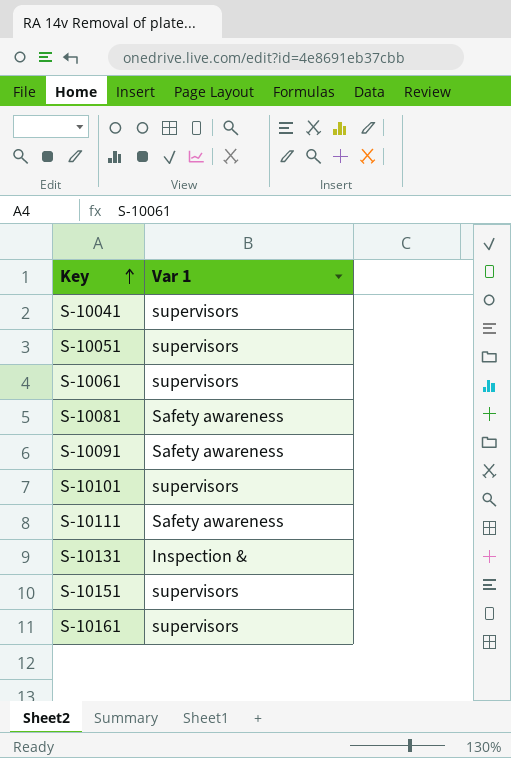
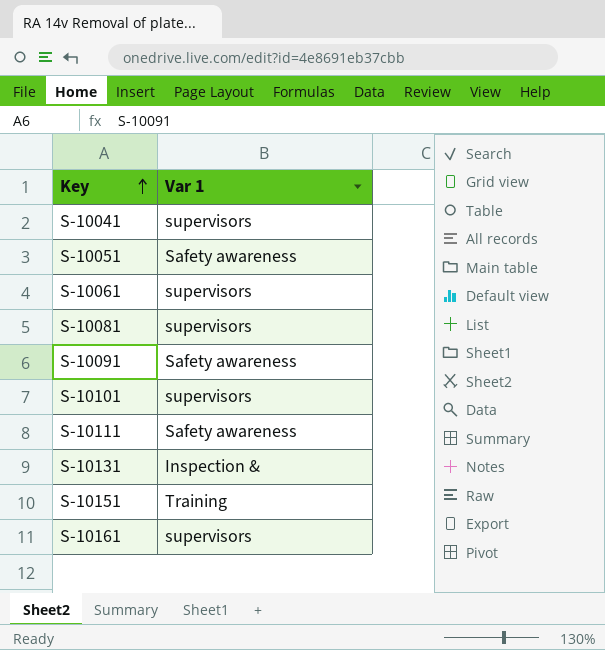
S-10051 | Var 1: supervisors -> Safety awareness
S-10081 | Var 1: Safety awareness -> supervisors
S-10151 | Var 1: supervisors -> Training

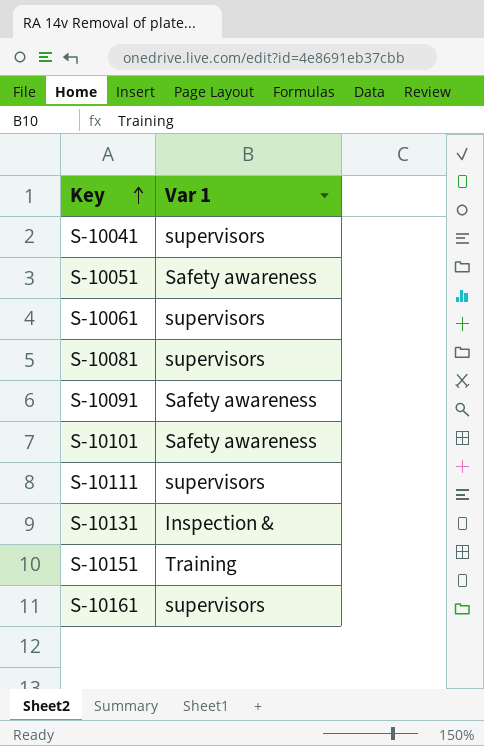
S-10101 | Var 1: supervisors -> Safety awareness
S-10111 | Var 1: Safety awareness -> supervisors

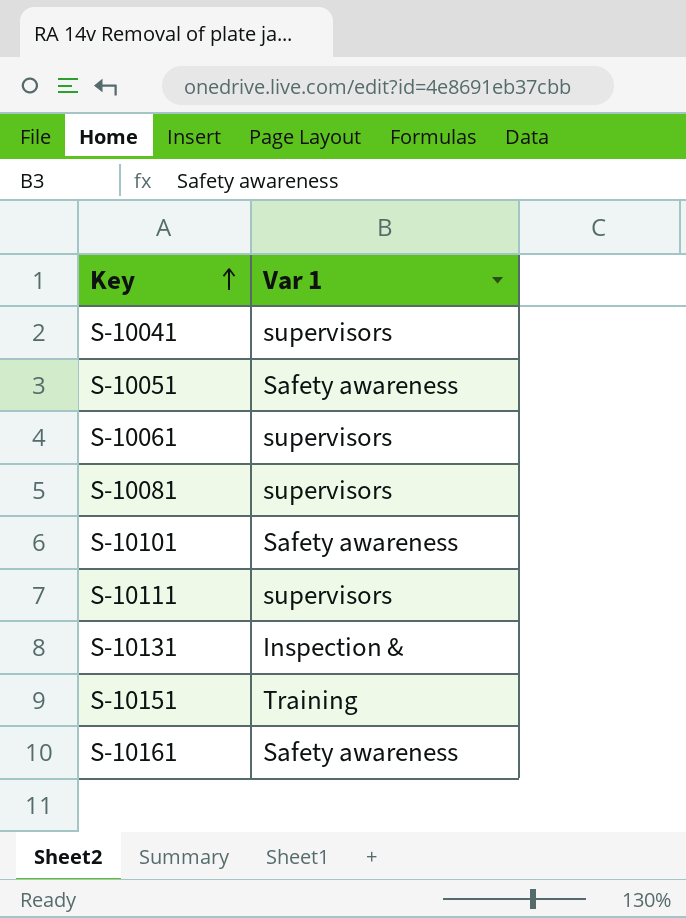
row S-10091: Safety awareness -> none
S-10161 | Var 1: supervisors -> Safety awareness

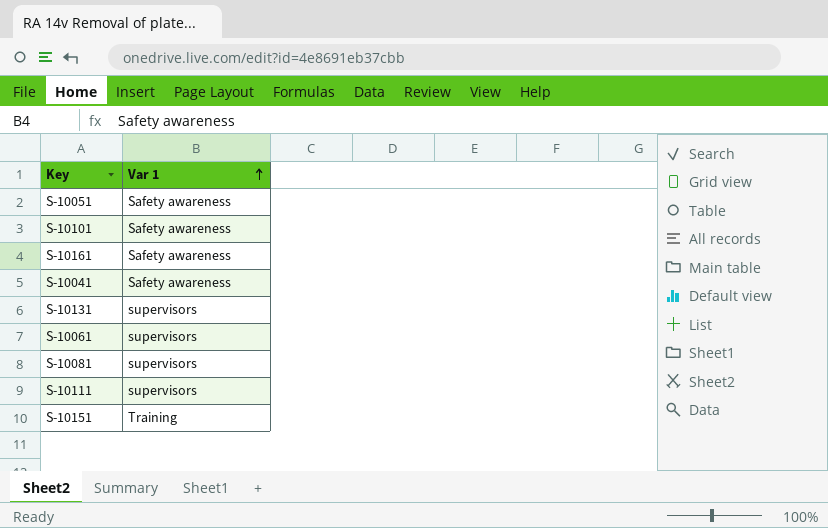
row order: Key ascending -> Var 1 ascending
S-10041 | Var 1: supervisors -> Safety awareness
S-10131 | Var 1: Inspection & -> supervisors

